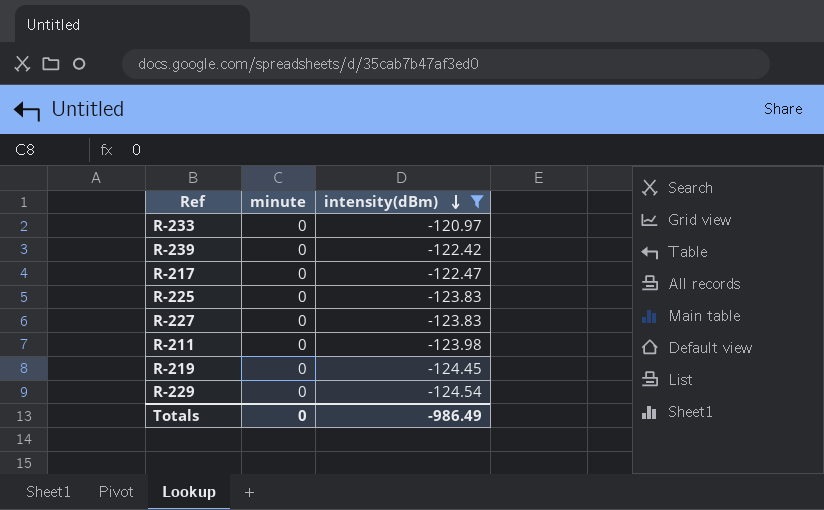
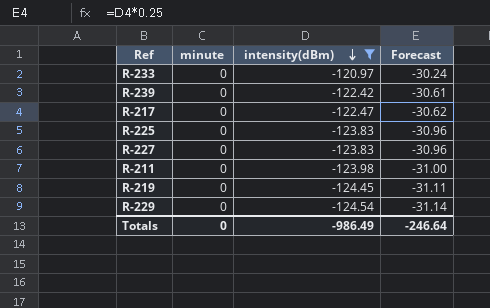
column Forecast | formula: none -> [intensity(dBm)] * 0.25

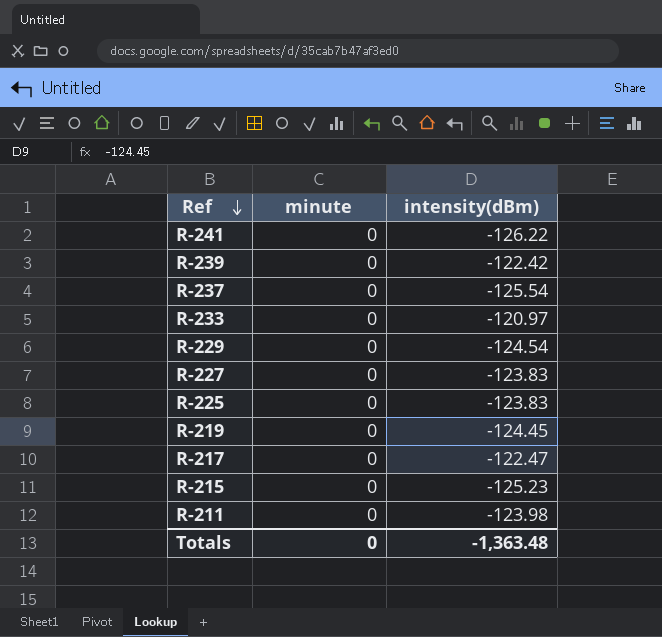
filter: intensity(dBm) >= -124.54 -> none
row order: intensity(dBm) descending -> Ref descending
column Forecast | formula: [intensity(dBm)] * 0.25 -> none
Totals | intensity(dBm): -986.49 -> -1,363.48

